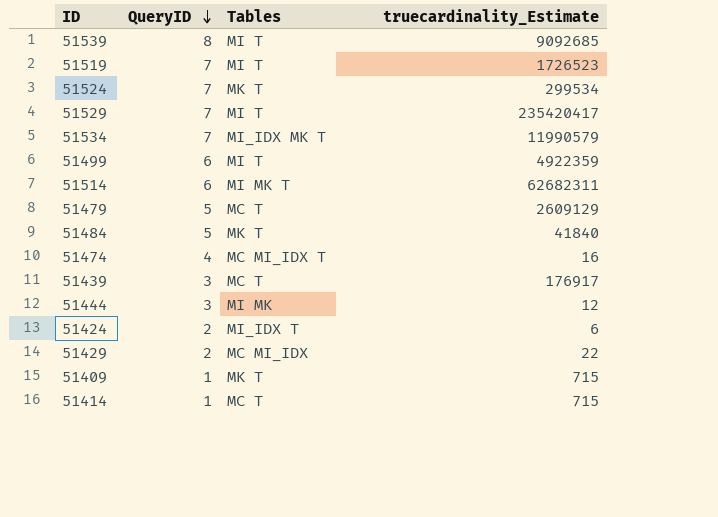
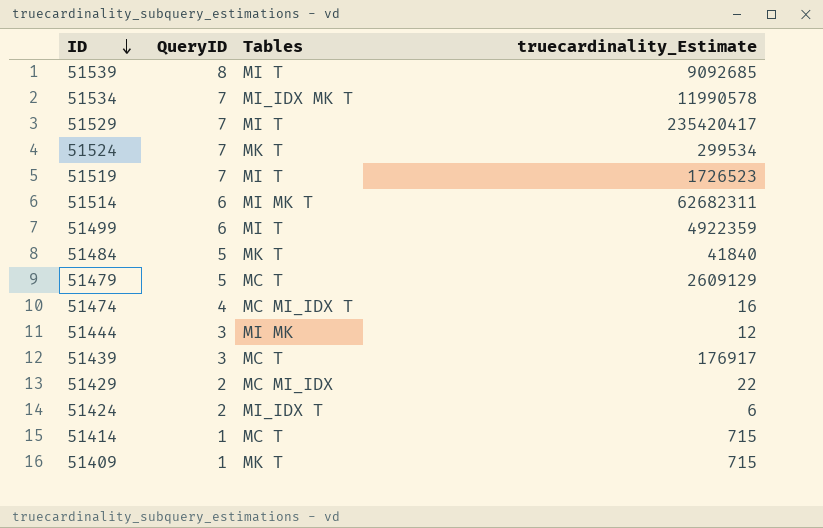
row order: QueryID descending -> ID descending
51534 | truecardinality_Estimate: 11990579 -> 11990578

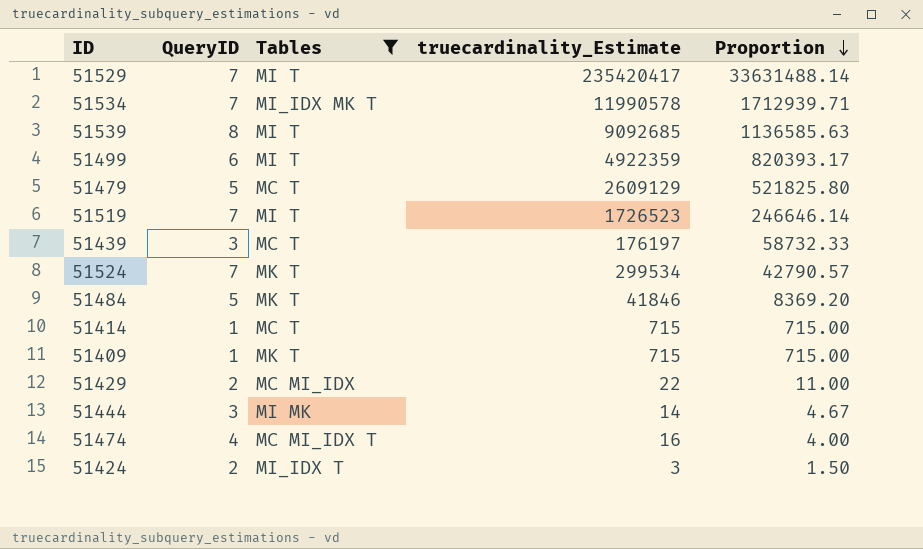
filter: none -> Tables != MI MK T
row order: ID descending -> Proportion descending
column Proportion | formula: none -> [truecardinality_Estimate] / [QueryID]
51439 | truecardinality_Estimate: 176917 -> 176197
51484 | truecardinality_Estimate: 41840 -> 41846
51444 | truecardinality_Estimate: 12 -> 14
51424 | truecardinality_Estimate: 6 -> 3

